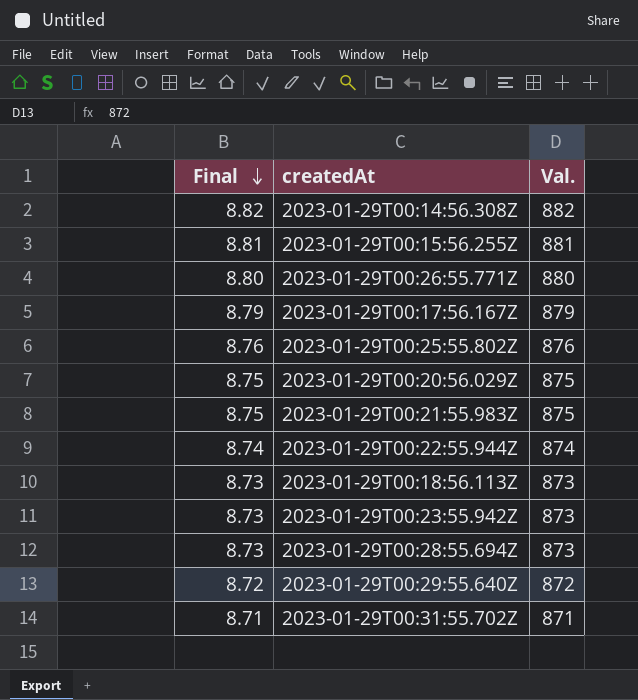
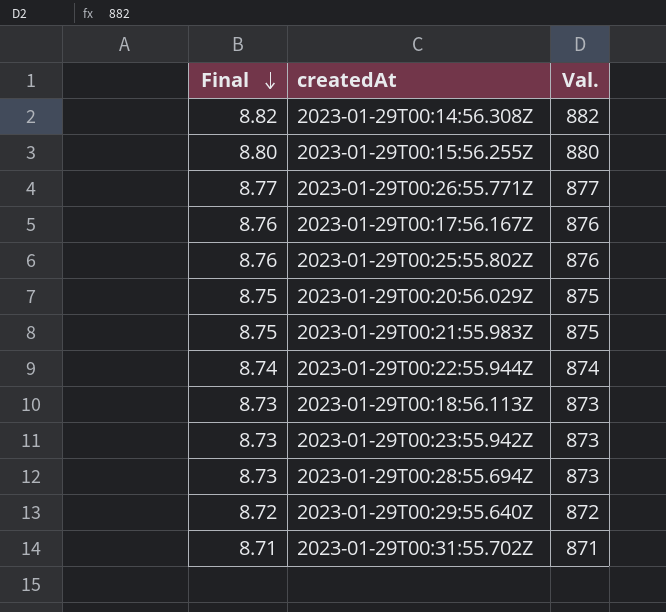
2023-01-29T00:15:56.255Z | Final: 8.81 -> 8.80
2023-01-29T00:15:56.255Z | Val.: 881 -> 880
2023-01-29T00:26:55.771Z | Final: 8.80 -> 8.77
2023-01-29T00:26:55.771Z | Val.: 880 -> 877
2023-01-29T00:17:56.167Z | Final: 8.79 -> 8.76
2023-01-29T00:17:56.167Z | Val.: 879 -> 876

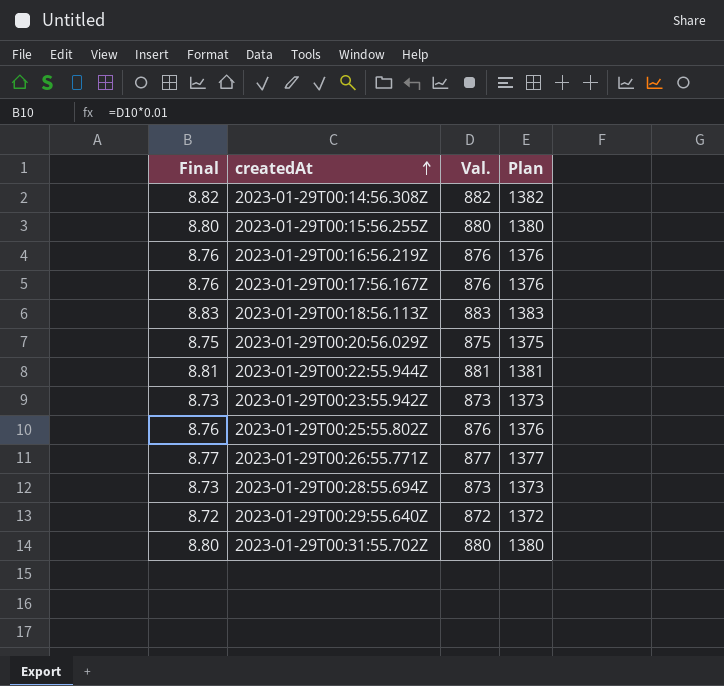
row order: Final descending -> createdAt ascending
column Plan | formula: none -> [Val.] + 500
row 2023-01-29T00:21:55.983Z: 8.75 | 875 -> none
row 2023-01-29T00:16:56.219Z: none -> 8.76 | 876 | 1376
2023-01-29T00:18:56.113Z | Final: 8.73 -> 8.83
2023-01-29T00:18:56.113Z | Val.: 873 -> 883
2023-01-29T00:22:55.944Z | Final: 8.74 -> 8.81
2023-01-29T00:22:55.944Z | Val.: 874 -> 881
2023-01-29T00:31:55.702Z | Final: 8.71 -> 8.80
2023-01-29T00:31:55.702Z | Val.: 871 -> 880

